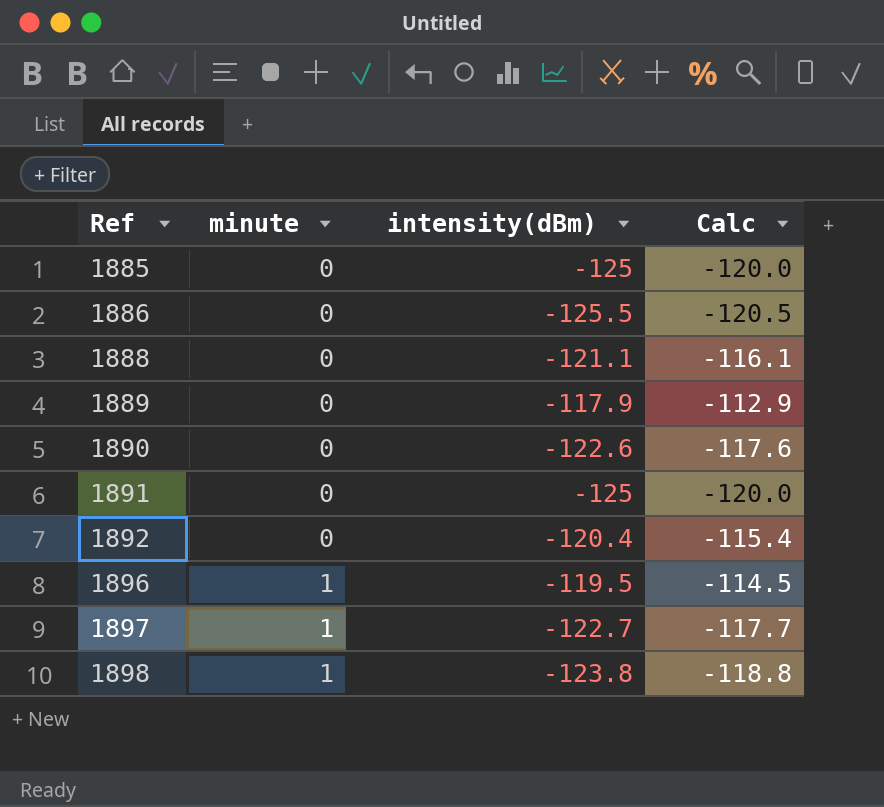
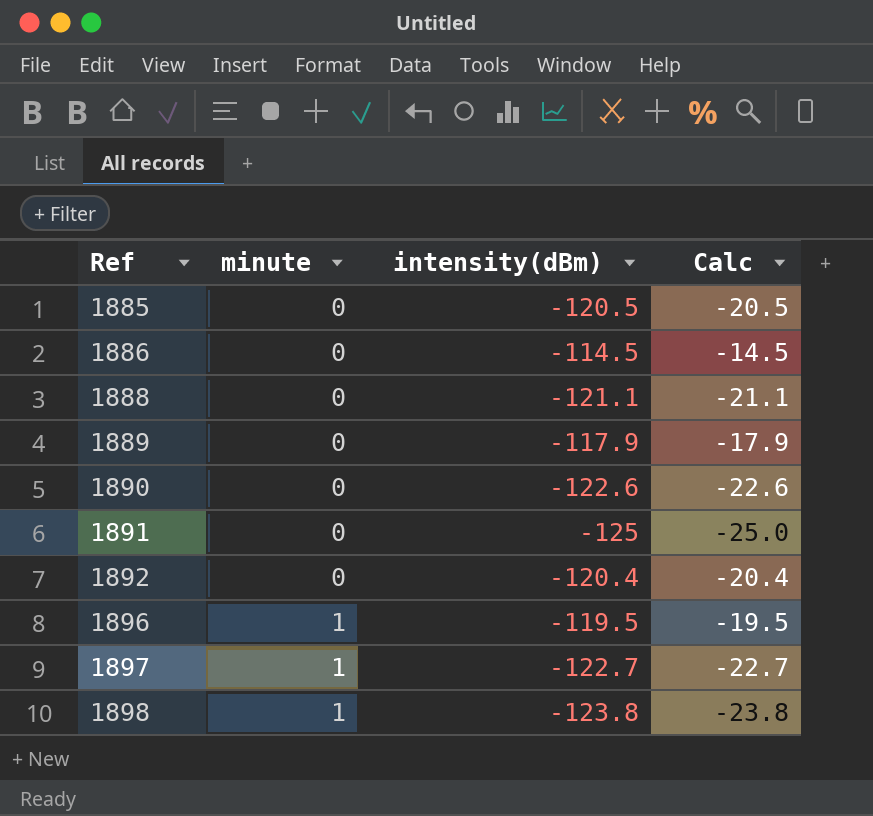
column Calc | formula: [intensity(dBm)] + 5 -> [intensity(dBm)] + 100
1885 | intensity(dBm): -125 -> -120.5
1886 | intensity(dBm): -125.5 -> -114.5

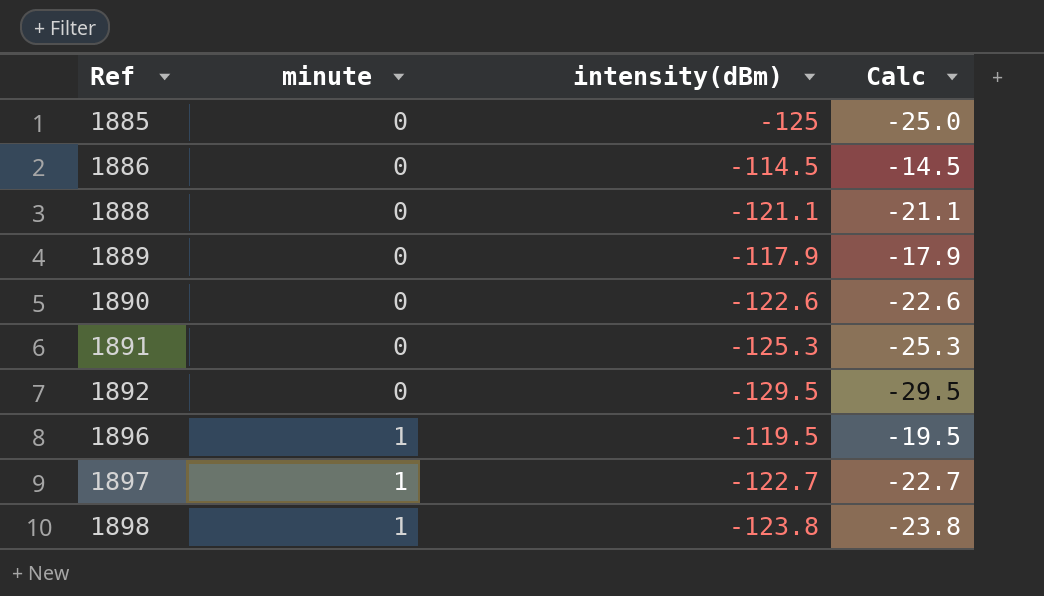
1885 | intensity(dBm): -120.5 -> -125
1885 | Calc: -20.5 -> -25.0
1891 | intensity(dBm): -125 -> -125.3
1891 | Calc: -25.0 -> -25.3
1892 | intensity(dBm): -120.4 -> -129.5
1892 | Calc: -20.4 -> -29.5

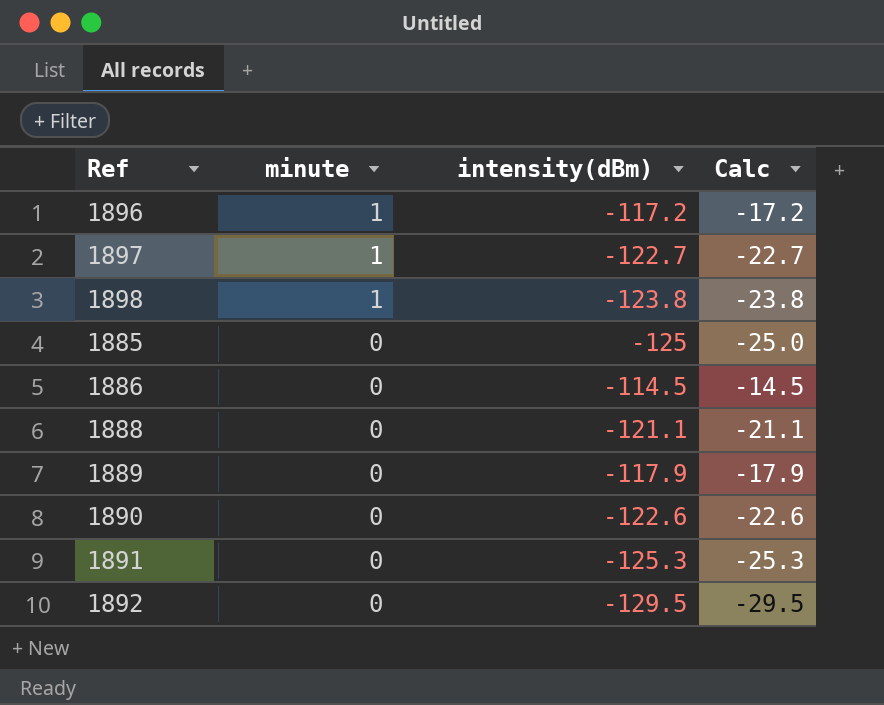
row order: Ref ascending -> minute descending
1896 | intensity(dBm): -119.5 -> -117.2
1896 | Calc: -19.5 -> -17.2

